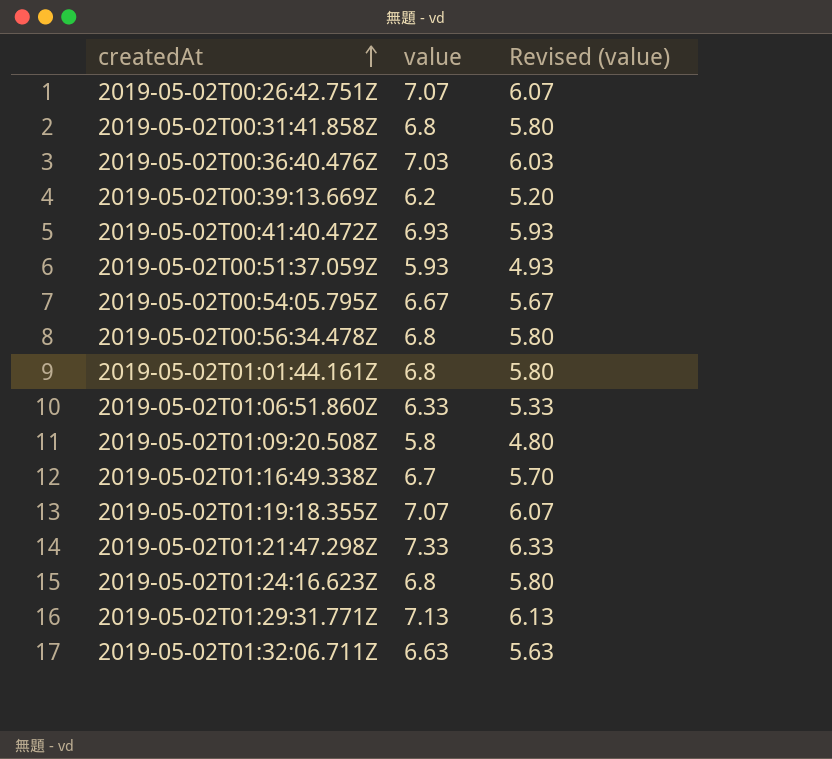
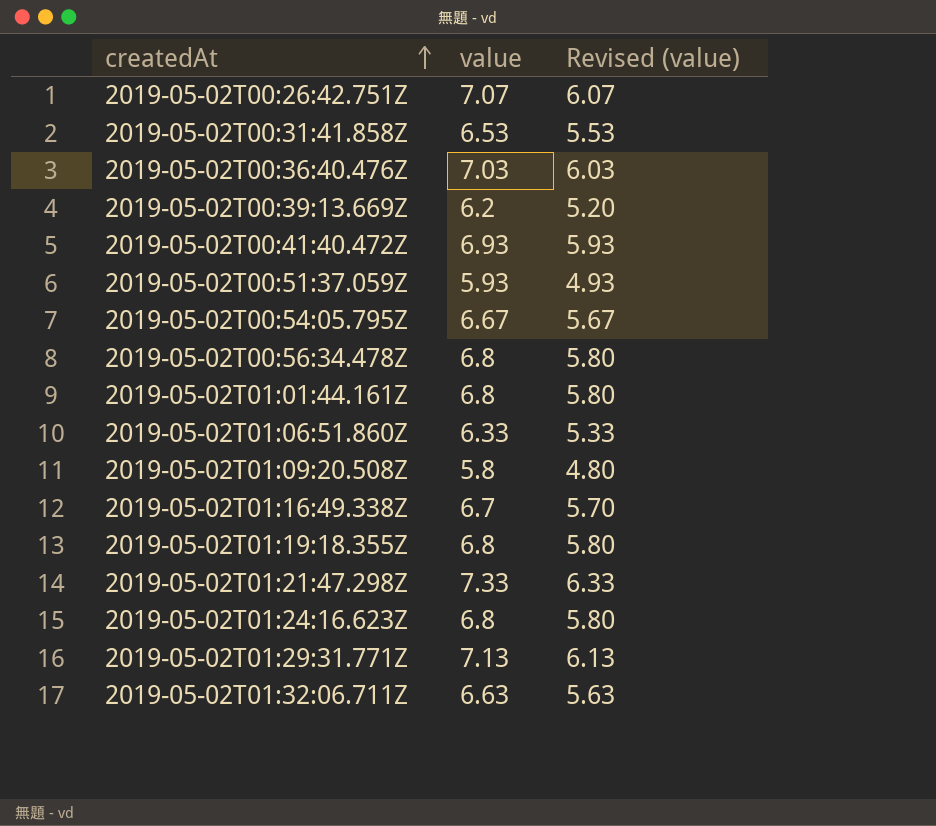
2019-05-02T00:31:41.858Z | value: 6.8 -> 6.53
2019-05-02T00:31:41.858Z | Revised (value): 5.80 -> 5.53
2019-05-02T01:19:18.355Z | value: 7.07 -> 6.8
2019-05-02T01:19:18.355Z | Revised (value): 6.07 -> 5.80

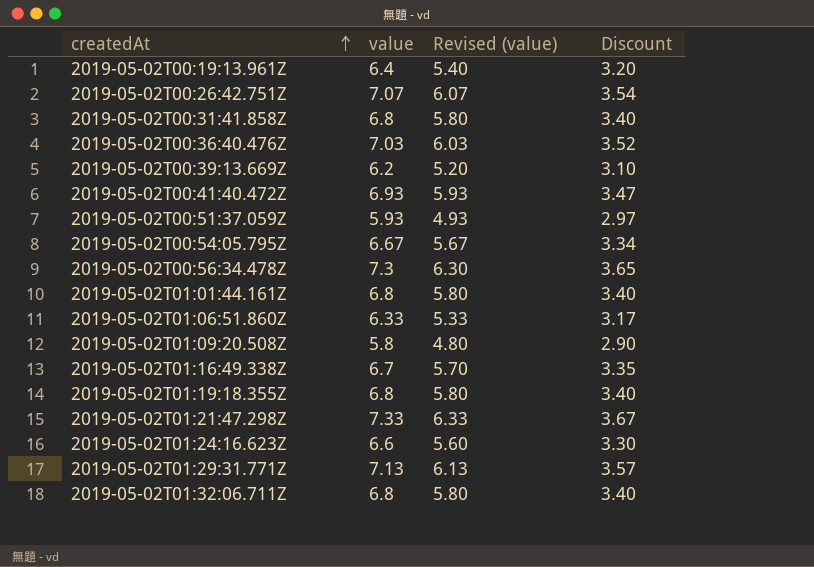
column Discount | formula: none -> [value] * 0.5
row 2019-05-02T00:19:13.961Z: none -> 6.4 | 5.40 | 3.20
2019-05-02T00:31:41.858Z | value: 6.53 -> 6.8
2019-05-02T00:31:41.858Z | Revised (value): 5.53 -> 5.80
2019-05-02T00:56:34.478Z | value: 6.8 -> 7.3
2019-05-02T00:56:34.478Z | Revised (value): 5.80 -> 6.30
2019-05-02T01:24:16.623Z | value: 6.8 -> 6.6
2019-05-02T01:24:16.623Z | Revised (value): 5.80 -> 5.60
2019-05-02T01:32:06.711Z | value: 6.63 -> 6.8
2019-05-02T01:32:06.711Z | Revised (value): 5.63 -> 5.80

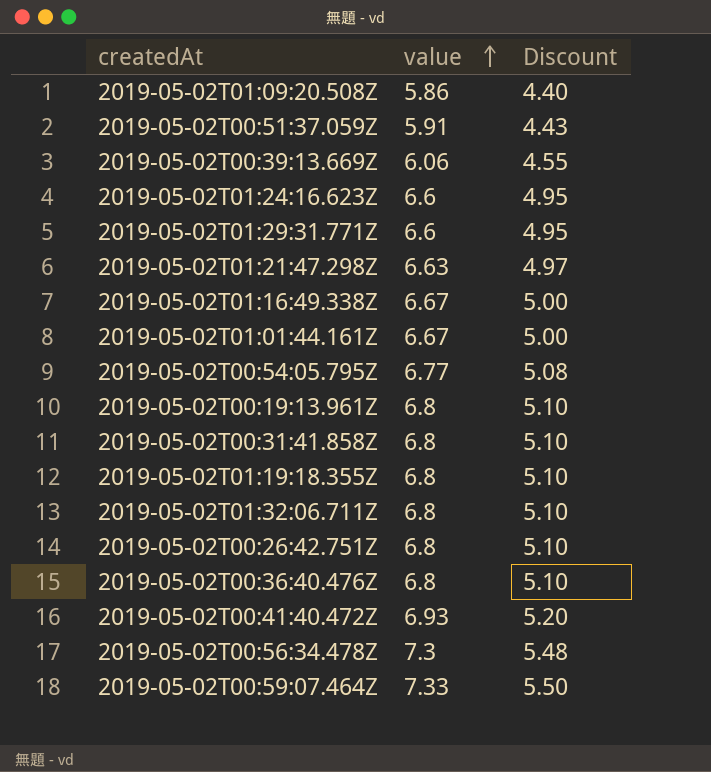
row order: createdAt ascending -> value ascending
column Revised (value) | formula: [value] - 1 -> none
column Discount | formula: [value] * 0.5 -> [value] * 0.75
row 2019-05-02T01:06:51.860Z: 6.33 | 5.33 | 3.17 -> none
2019-05-02T01:09:20.508Z | value: 5.8 -> 5.86
2019-05-02T00:51:37.059Z | value: 5.93 -> 5.91
2019-05-02T00:39:13.669Z | value: 6.2 -> 6.06
2019-05-02T01:29:31.771Z | value: 7.13 -> 6.6
2019-05-02T01:21:47.298Z | value: 7.33 -> 6.63
2019-05-02T01:16:49.338Z | value: 6.7 -> 6.67
2019-05-02T01:01:44.161Z | value: 6.8 -> 6.67
2019-05-02T00:54:05.795Z | value: 6.67 -> 6.77
2019-05-02T00:19:13.961Z | value: 6.4 -> 6.8
2019-05-02T00:26:42.751Z | value: 7.07 -> 6.8
2019-05-02T00:36:40.476Z | value: 7.03 -> 6.8
row 2019-05-02T00:59:07.464Z: none -> 7.33 | 5.50

